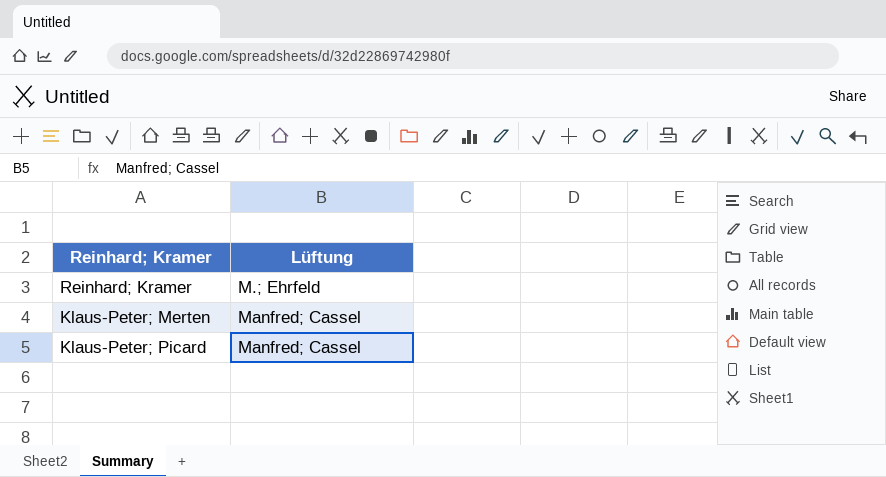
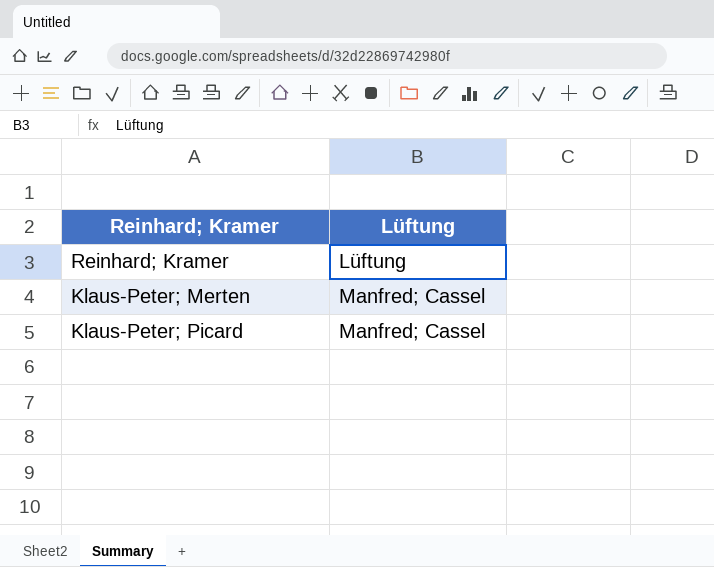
Reinhard; Kramer | Lüftung: M.; Ehrfeld -> Lüftung

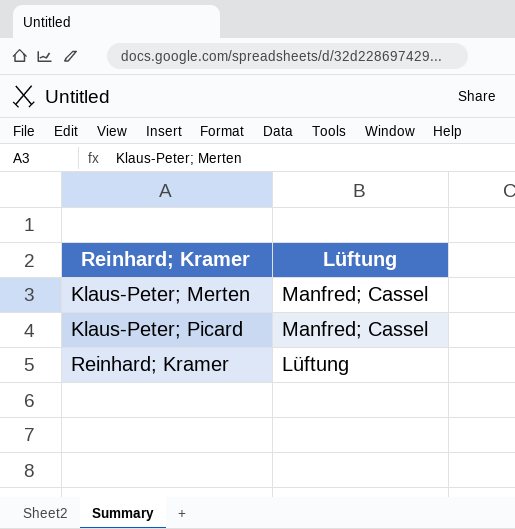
row order: Lüftung ascending -> Reinhard; Kramer ascending

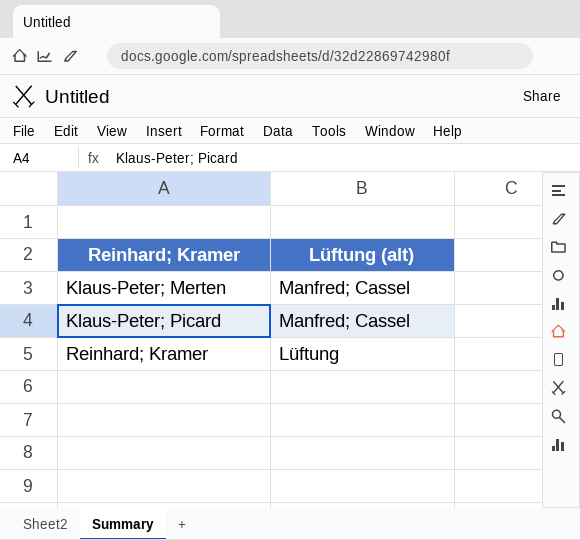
column name: Lüftung -> Lüftung (alt)

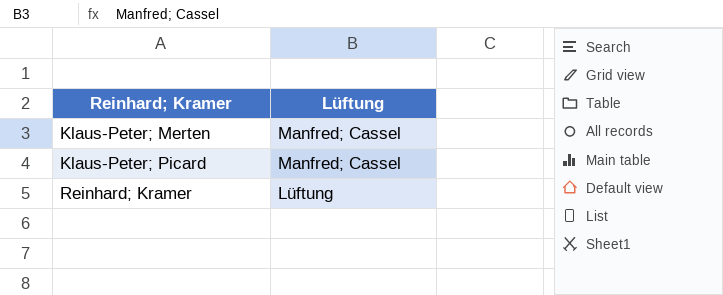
column name: Lüftung (alt) -> Lüftung

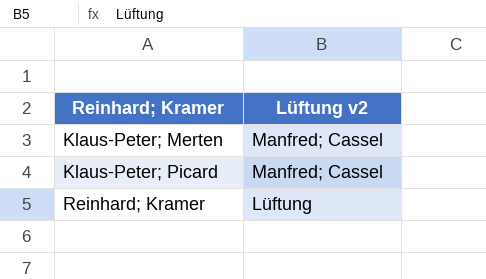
column name: Lüftung -> Lüftung v2

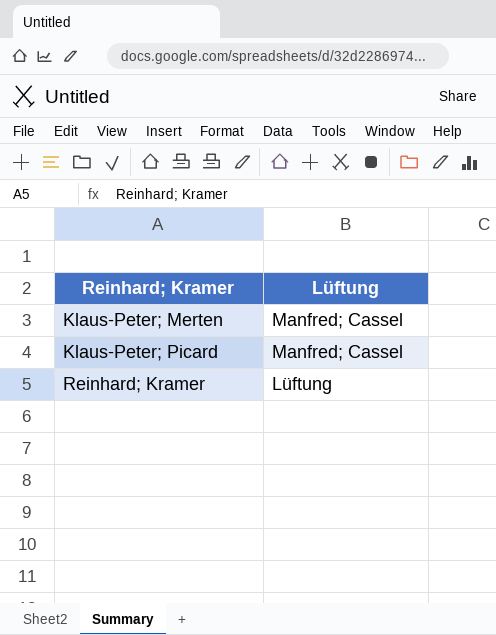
column name: Lüftung v2 -> Lüftung

